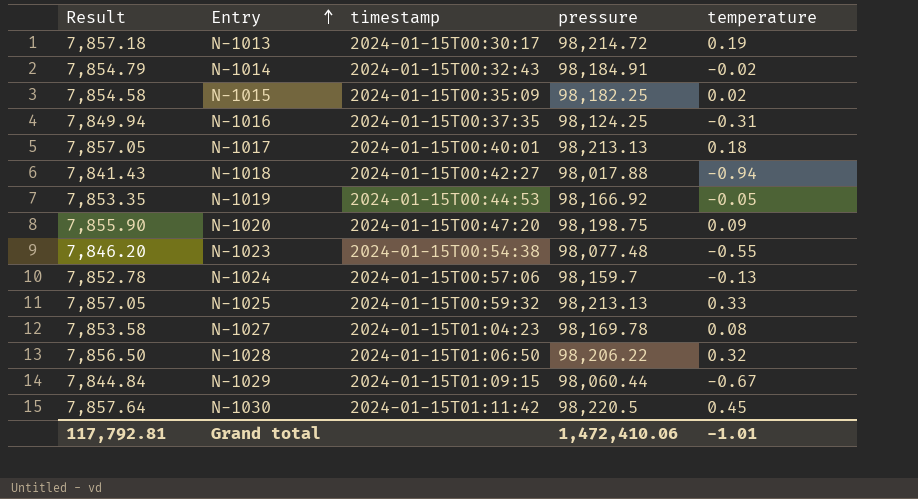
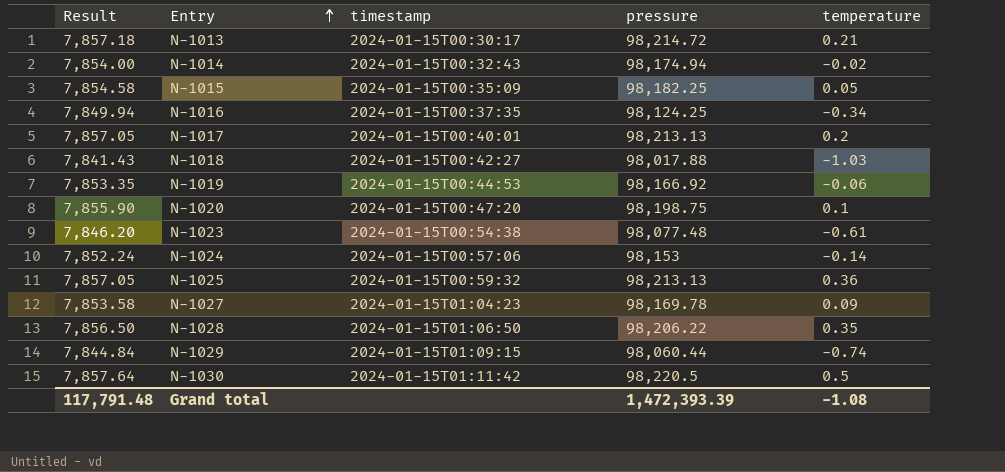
N-1013 | temperature: 0.19 -> 0.21
N-1014 | Result: 7,854.79 -> 7,854.00
N-1014 | pressure: 98,184.91 -> 98,174.94
N-1015 | temperature: 0.02 -> 0.05
N-1016 | temperature: -0.31 -> -0.34
N-1017 | temperature: 0.18 -> 0.2
N-1018 | temperature: -0.94 -> -1.03
N-1019 | temperature: -0.05 -> -0.06
N-1020 | temperature: 0.09 -> 0.1
N-1023 | temperature: -0.55 -> -0.61
N-1024 | Result: 7,852.78 -> 7,852.24
N-1024 | pressure: 98,159.7 -> 98,153
N-1024 | temperature: -0.13 -> -0.14
N-1025 | temperature: 0.33 -> 0.36
N-1027 | temperature: 0.08 -> 0.09
N-1028 | temperature: 0.32 -> 0.35
N-1029 | temperature: -0.67 -> -0.74
N-1030 | temperature: 0.45 -> 0.5
Grand total | Result: 117,792.81 -> 117,791.48
Grand total | pressure: 1,472,410.06 -> 1,472,393.39
Grand total | temperature: -1.01 -> -1.08

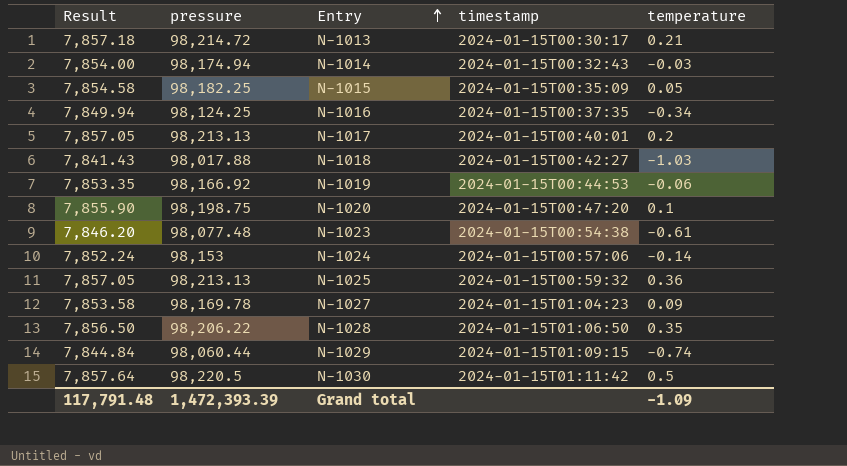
column pressure | position: 4 -> 2
N-1014 | temperature: -0.02 -> -0.03
Grand total | temperature: -1.08 -> -1.09

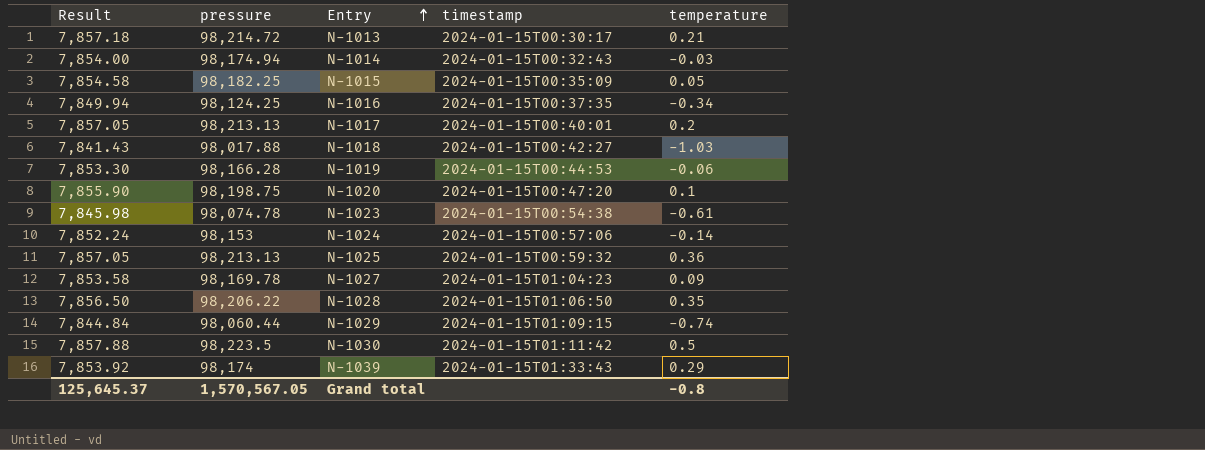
N-1019 | Result: 7,853.35 -> 7,853.30
N-1019 | pressure: 98,166.92 -> 98,166.28
N-1023 | Result: 7,846.20 -> 7,845.98
N-1023 | pressure: 98,077.48 -> 98,074.78
N-1030 | Result: 7,857.64 -> 7,857.88
N-1030 | pressure: 98,220.5 -> 98,223.5
row N-1039: none -> 7,853.92 | 98,174 | 2024-01-15T01:33:43 | 0.29
Grand total | Result: 117,791.48 -> 125,645.37
Grand total | pressure: 1,472,393.39 -> 1,570,567.05
Grand total | temperature: -1.09 -> -0.8

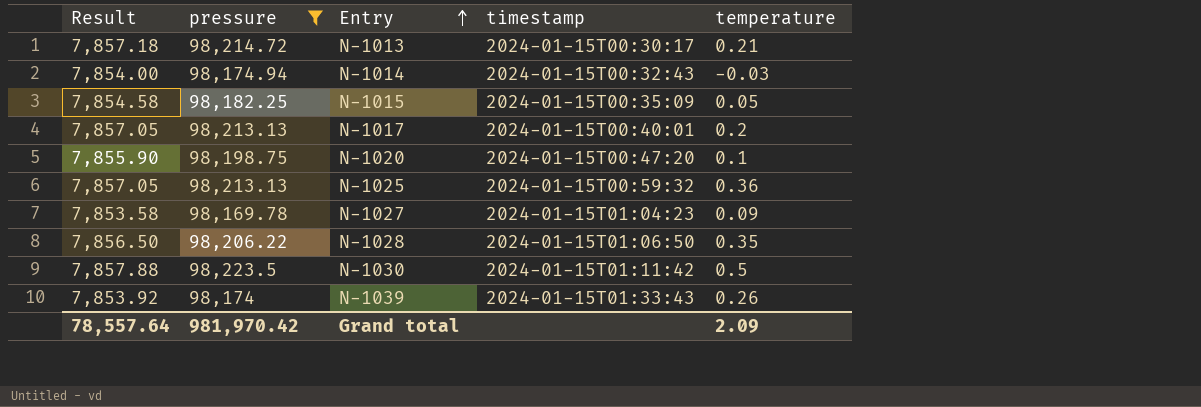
filter: none -> pressure >= 98,169.78
N-1039 | temperature: 0.29 -> 0.26
Grand total | Result: 125,645.37 -> 78,557.64
Grand total | pressure: 1,570,567.05 -> 981,970.42
Grand total | temperature: -0.8 -> 2.09

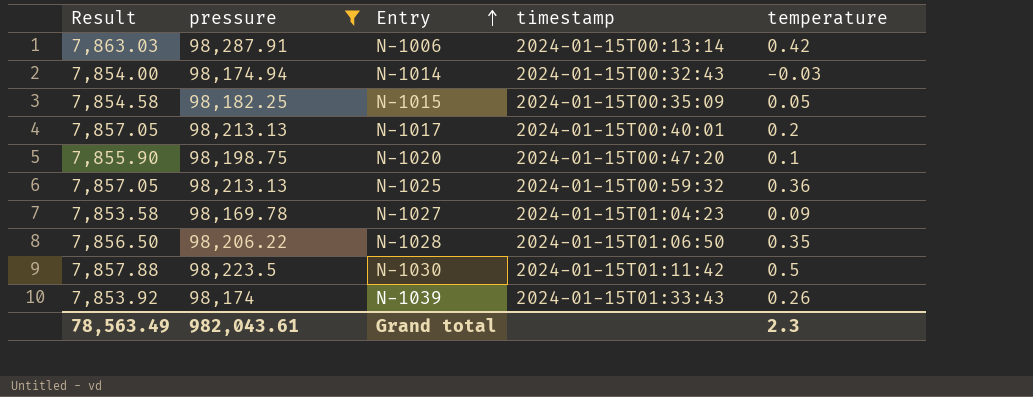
row N-1013: 7,857.18 | 98,214.72 | 2024-01-15T00:30:17 | 0.21 -> none
row N-1006: none -> 7,863.03 | 98,287.91 | 2024-01-15T00:13:14 | 0.42
Grand total | Result: 78,557.64 -> 78,563.49
Grand total | pressure: 981,970.42 -> 982,043.61
Grand total | temperature: 2.09 -> 2.3

